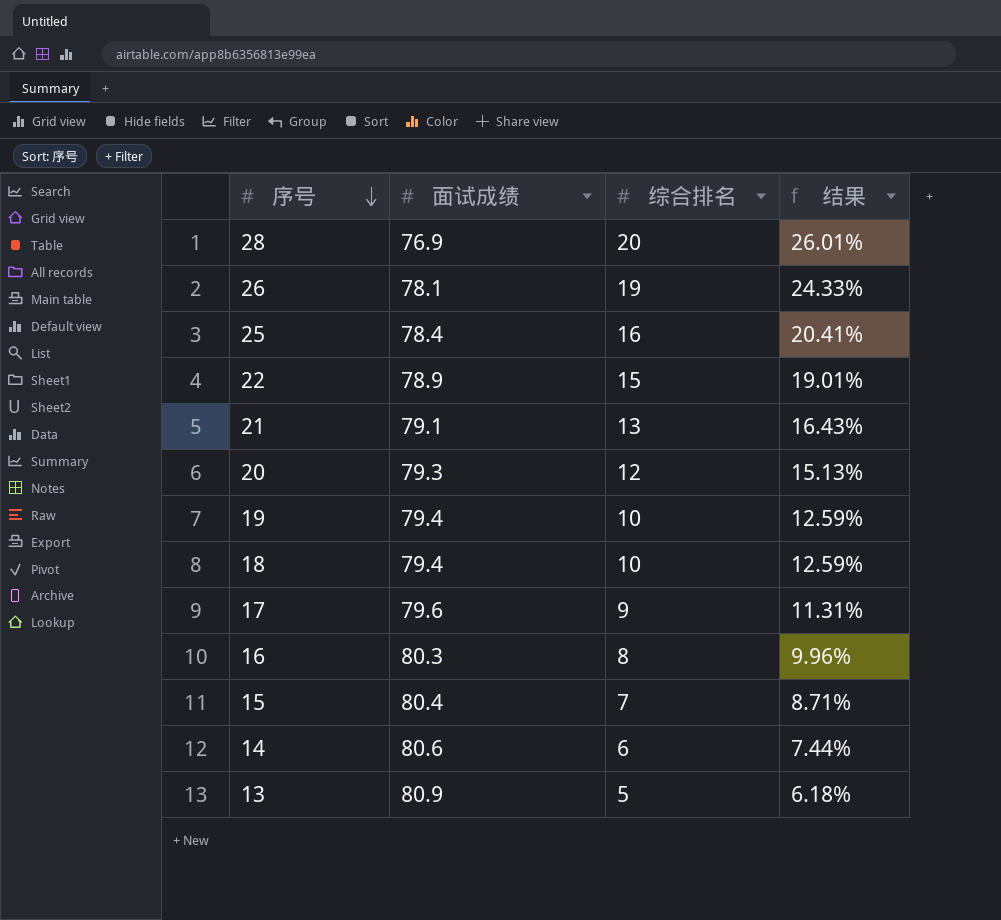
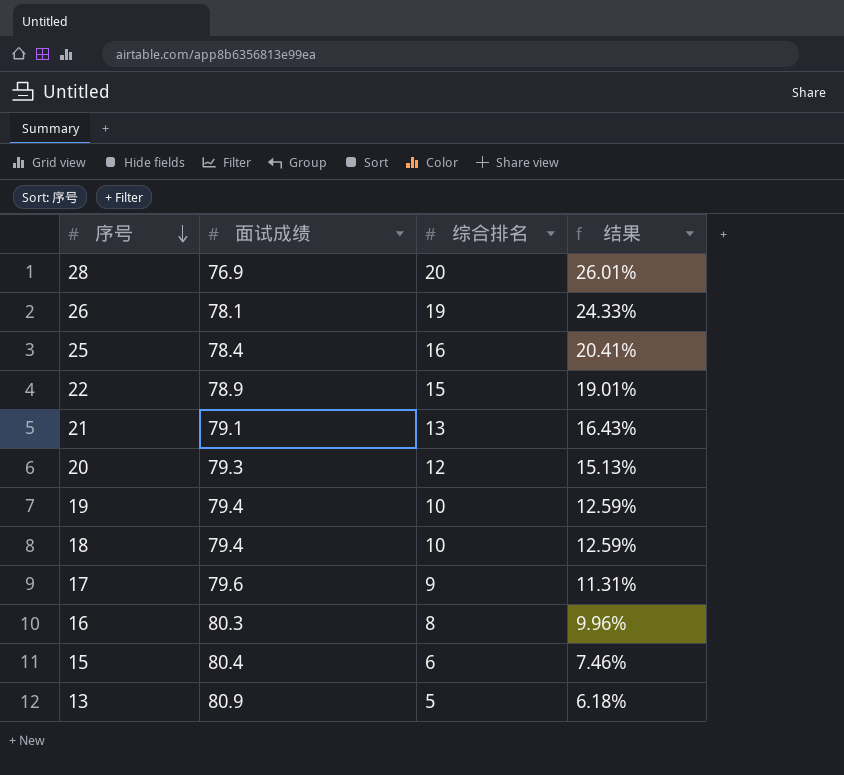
row 14: 80.6 | 6 | 7.44% -> none
15 | 综合排名: 7 -> 6
15 | 结果: 8.71% -> 7.46%

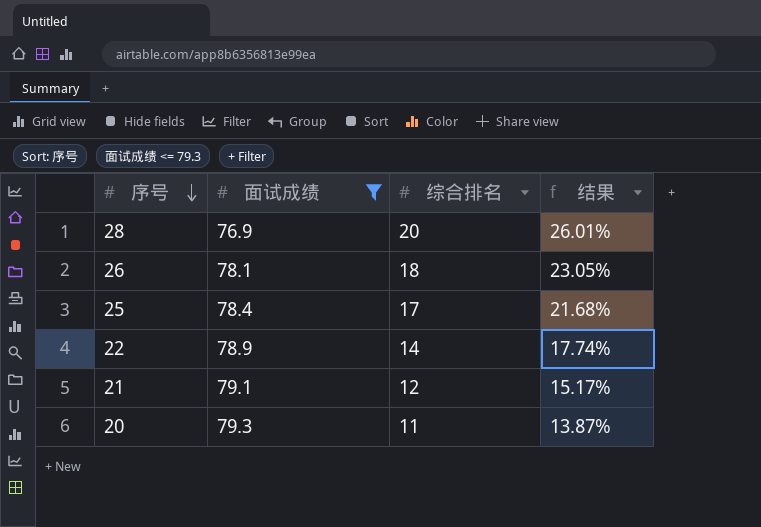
filter: none -> 面试成绩 <= 79.3
26 | 综合排名: 19 -> 18
26 | 结果: 24.33% -> 23.05%
25 | 综合排名: 16 -> 17
25 | 结果: 20.41% -> 21.68%
22 | 综合排名: 15 -> 14
22 | 结果: 19.01% -> 17.74%
21 | 综合排名: 13 -> 12
21 | 结果: 16.43% -> 15.17%
20 | 综合排名: 12 -> 11
20 | 结果: 15.13% -> 13.87%

